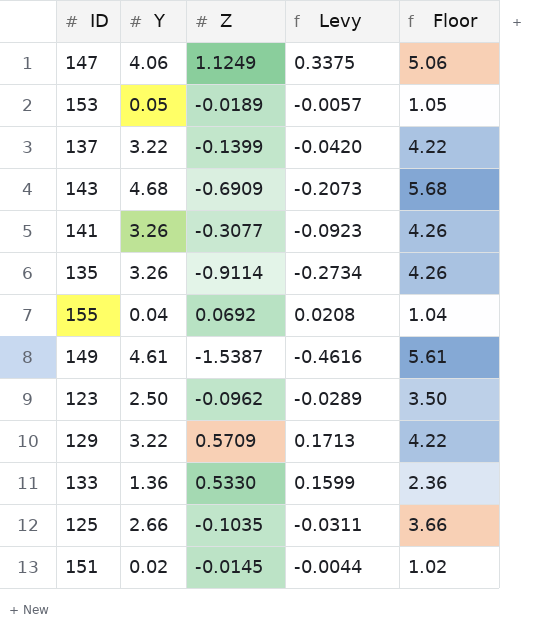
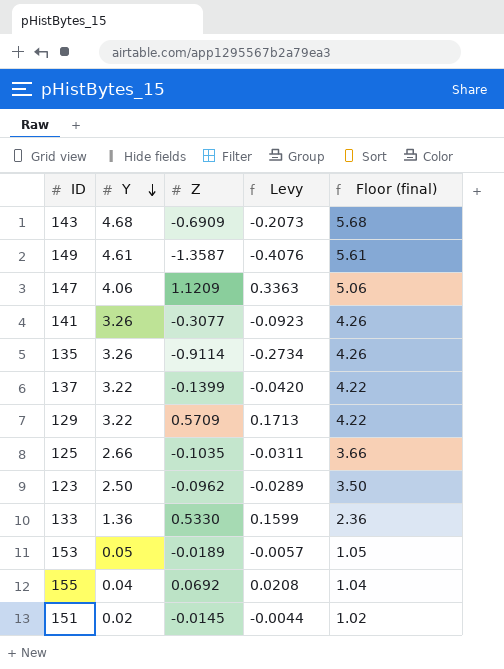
row order: none -> Y descending
column name: Floor -> Floor (final)
149 | Z: -1.5387 -> -1.3587
149 | Levy: -0.4616 -> -0.4076
147 | Z: 1.1249 -> 1.1209
147 | Levy: 0.3375 -> 0.3363

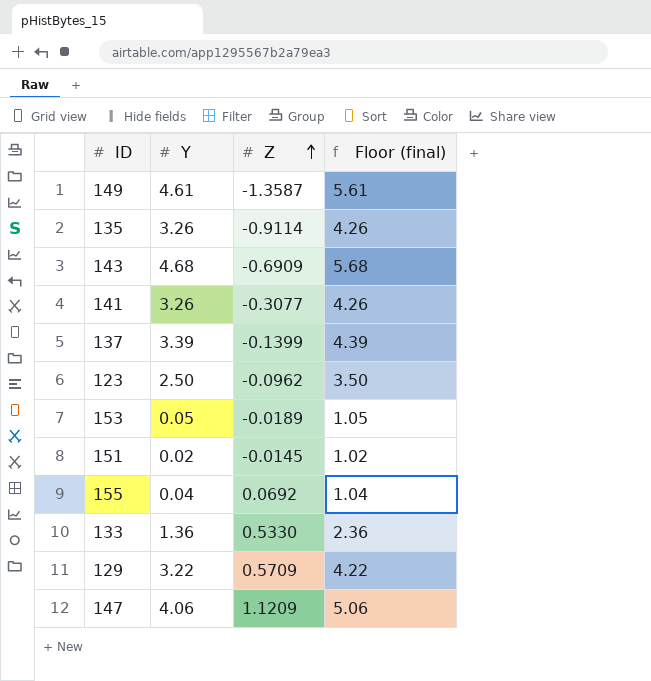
row order: Y descending -> Z ascending
column Levy | formula: [Z] * 0.3 -> none
row 125: 2.66 | -0.1035 | -0.0311 | 3.66 -> none
137 | Y: 3.22 -> 3.39
137 | Floor (final): 4.22 -> 4.39

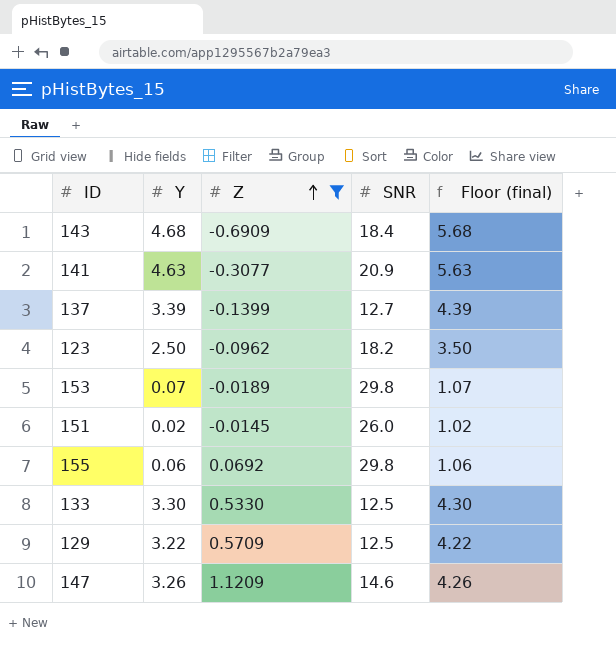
filter: none -> Z >= -0.6909
column SNR | position: none -> 4
141 | Y: 3.26 -> 4.63
141 | Floor (final): 4.26 -> 5.63
153 | Y: 0.05 -> 0.07
153 | Floor (final): 1.05 -> 1.07
155 | Y: 0.04 -> 0.06
155 | Floor (final): 1.04 -> 1.06
133 | Y: 1.36 -> 3.30
133 | Floor (final): 2.36 -> 4.30
147 | Y: 4.06 -> 3.26
147 | Floor (final): 5.06 -> 4.26

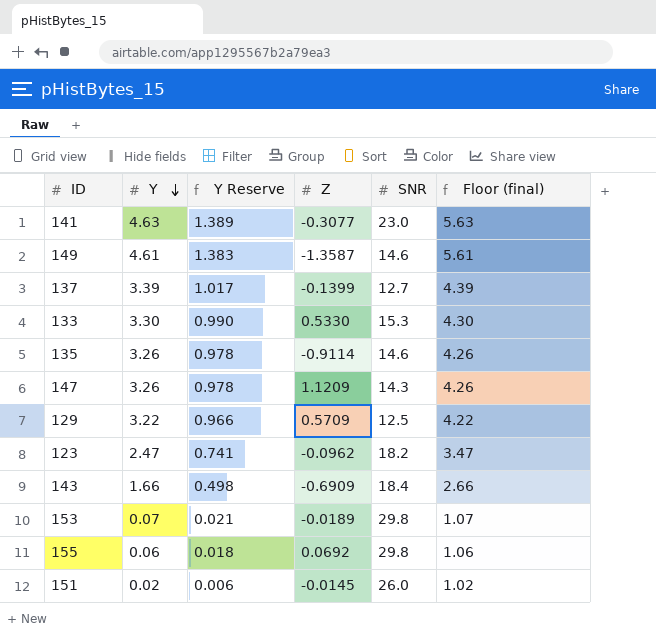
filter: Z >= -0.6909 -> none
row order: Z ascending -> Y descending
column Y Reserve | formula: none -> [Y] * 0.3
141 | SNR: 20.9 -> 23.0
133 | SNR: 12.5 -> 15.3
147 | SNR: 14.6 -> 14.3
123 | Y: 2.50 -> 2.47
123 | Floor (final): 3.50 -> 3.47
143 | Y: 4.68 -> 1.66
143 | Floor (final): 5.68 -> 2.66

